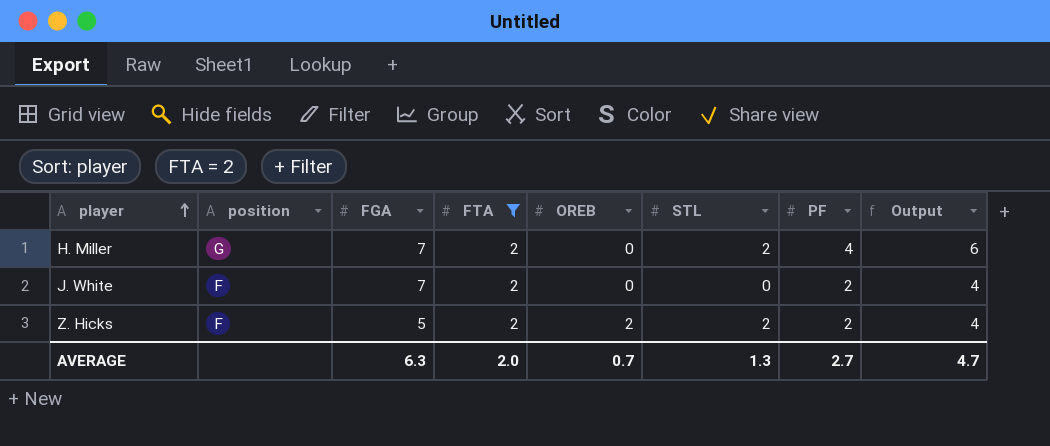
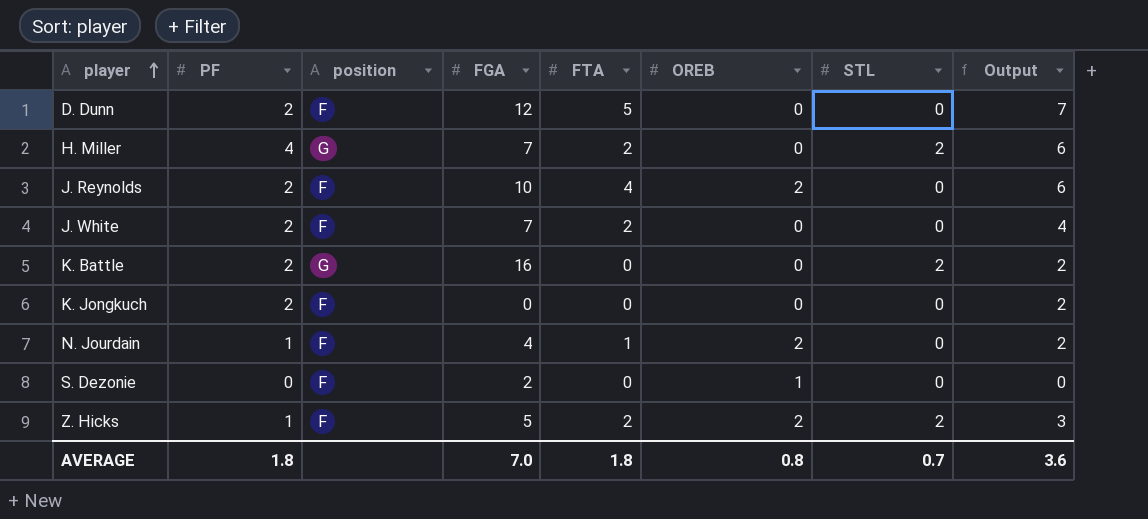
filter: FTA = 2 -> none
column PF | position: 7 -> 2
Z. Hicks | PF: 2 -> 1
Z. Hicks | Output: 4 -> 3
AVERAGE | PF: 2.7 -> 1.8
AVERAGE | FGA: 6.3 -> 7.0
AVERAGE | FTA: 2.0 -> 1.8
AVERAGE | OREB: 0.7 -> 0.8
AVERAGE | STL: 1.3 -> 0.7
AVERAGE | Output: 4.7 -> 3.6

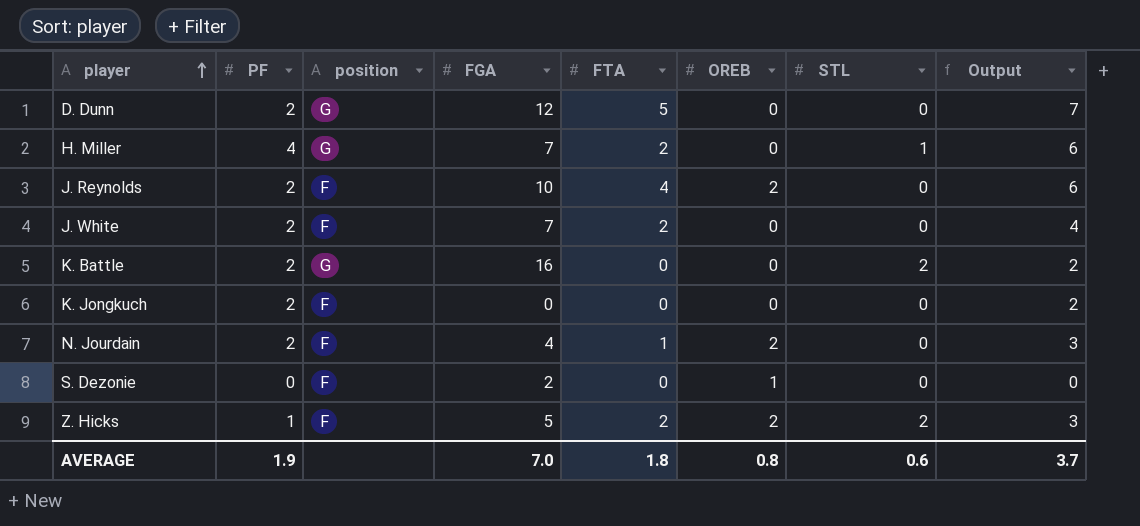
D. Dunn | position: F -> G
H. Miller | STL: 2 -> 1
N. Jourdain | PF: 1 -> 2
N. Jourdain | Output: 2 -> 3
AVERAGE | PF: 1.8 -> 1.9
AVERAGE | STL: 0.7 -> 0.6
AVERAGE | Output: 3.6 -> 3.7

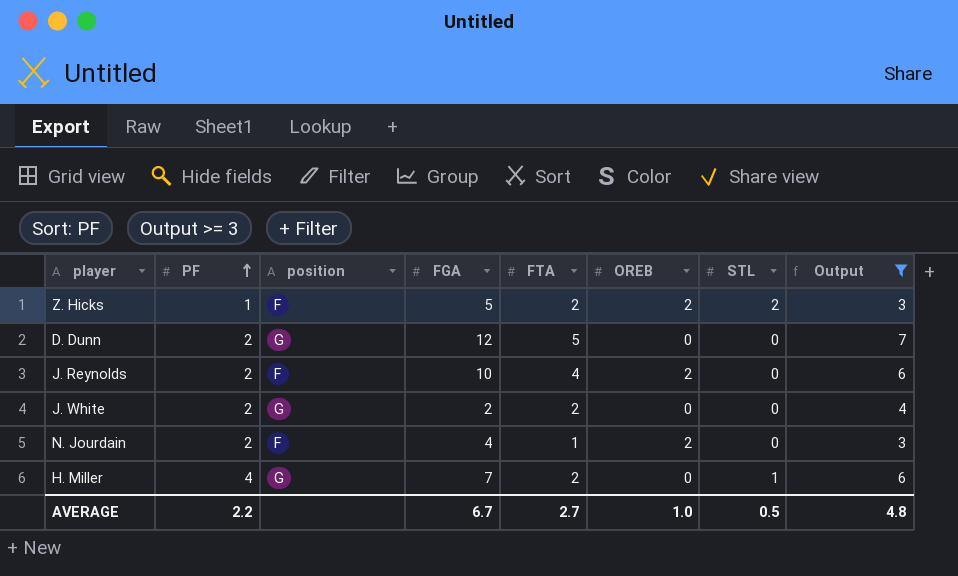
filter: none -> Output >= 3
row order: player ascending -> PF ascending
J. White | position: F -> G
J. White | FGA: 7 -> 2
AVERAGE | PF: 1.9 -> 2.2
AVERAGE | FGA: 7.0 -> 6.7
AVERAGE | FTA: 1.8 -> 2.7
AVERAGE | OREB: 0.8 -> 1.0
AVERAGE | STL: 0.6 -> 0.5
AVERAGE | Output: 3.7 -> 4.8

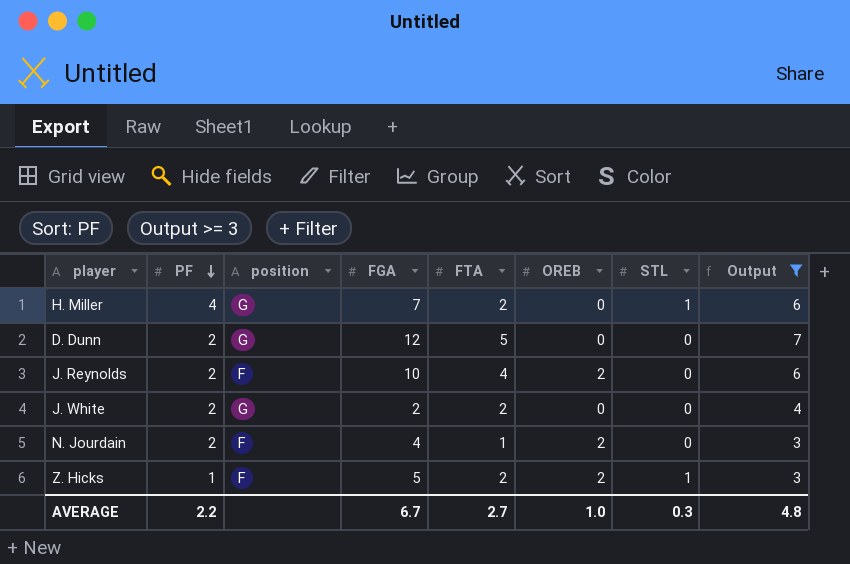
row order: PF ascending -> PF descending
Z. Hicks | STL: 2 -> 1
AVERAGE | STL: 0.5 -> 0.3

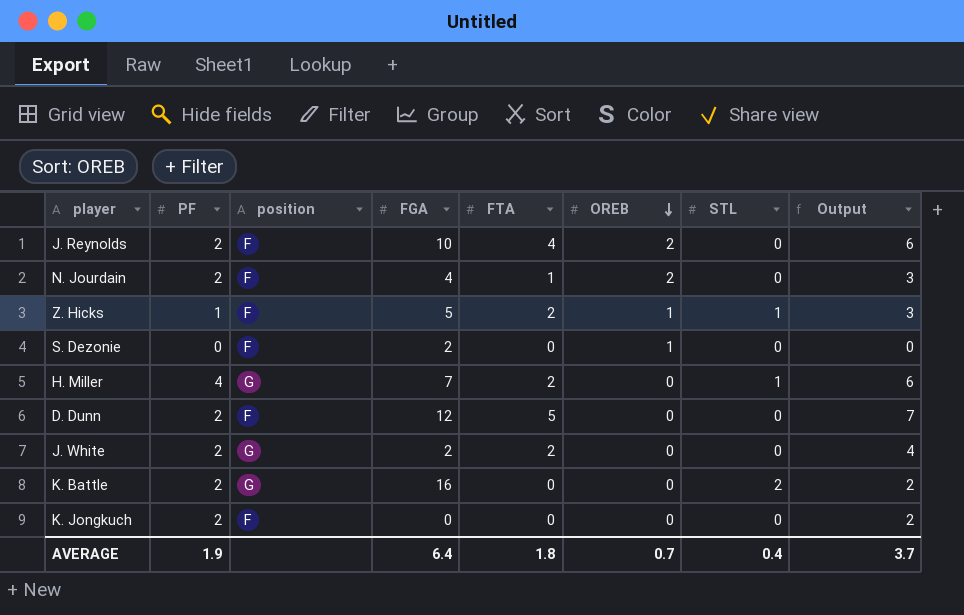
filter: Output >= 3 -> none
row order: PF descending -> OREB descending
Z. Hicks | OREB: 2 -> 1
D. Dunn | position: G -> F
AVERAGE | PF: 2.2 -> 1.9
AVERAGE | FGA: 6.7 -> 6.4
AVERAGE | FTA: 2.7 -> 1.8
AVERAGE | OREB: 1.0 -> 0.7
AVERAGE | STL: 0.3 -> 0.4
AVERAGE | Output: 4.8 -> 3.7

